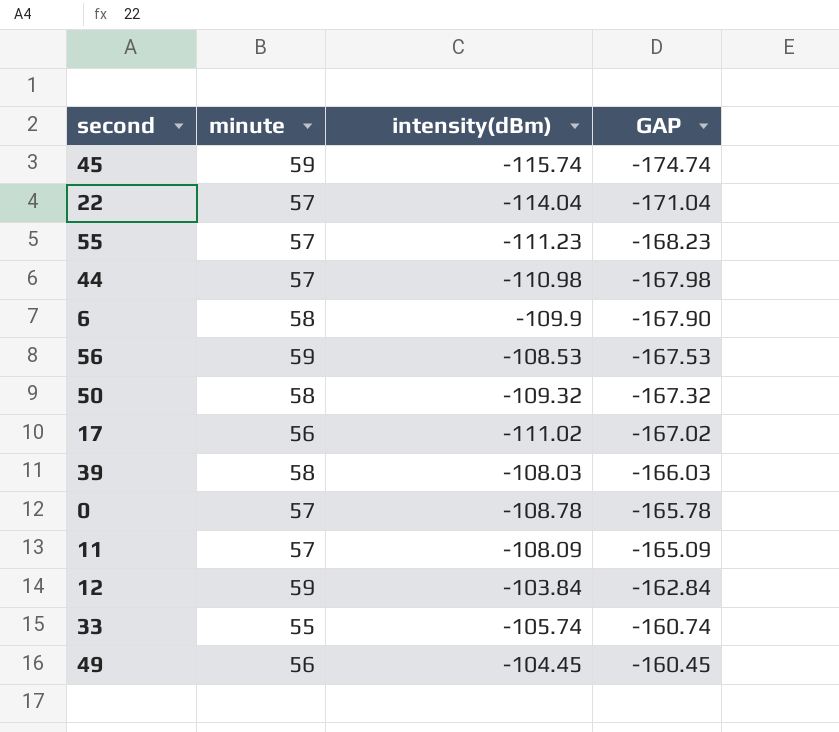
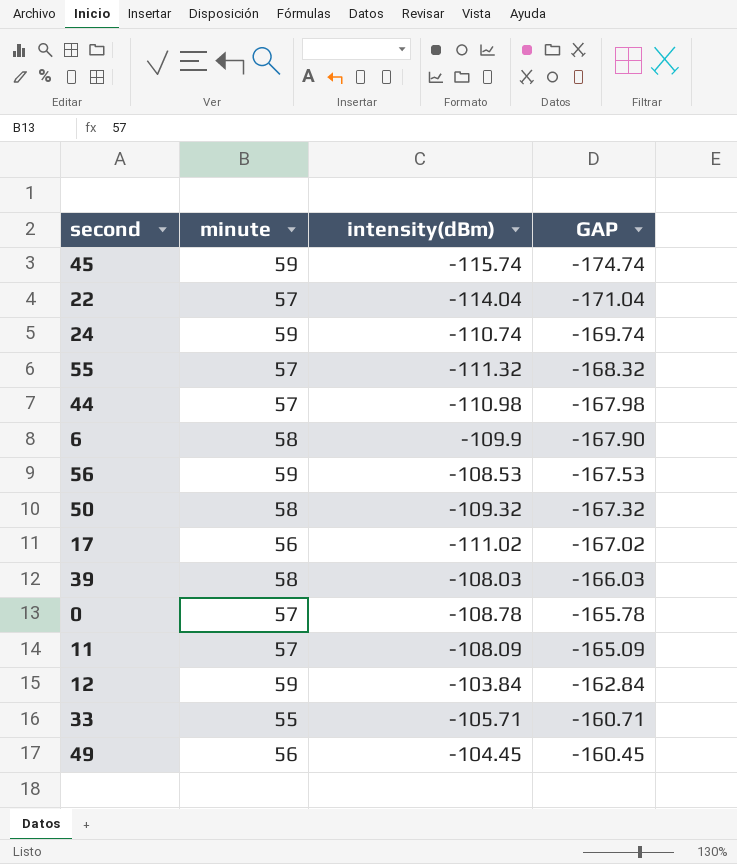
row 24: none -> 59 | -110.74 | -169.74
55 | intensity(dBm): -111.23 -> -111.32
55 | GAP: -168.23 -> -168.32
33 | intensity(dBm): -105.74 -> -105.71
33 | GAP: -160.74 -> -160.71

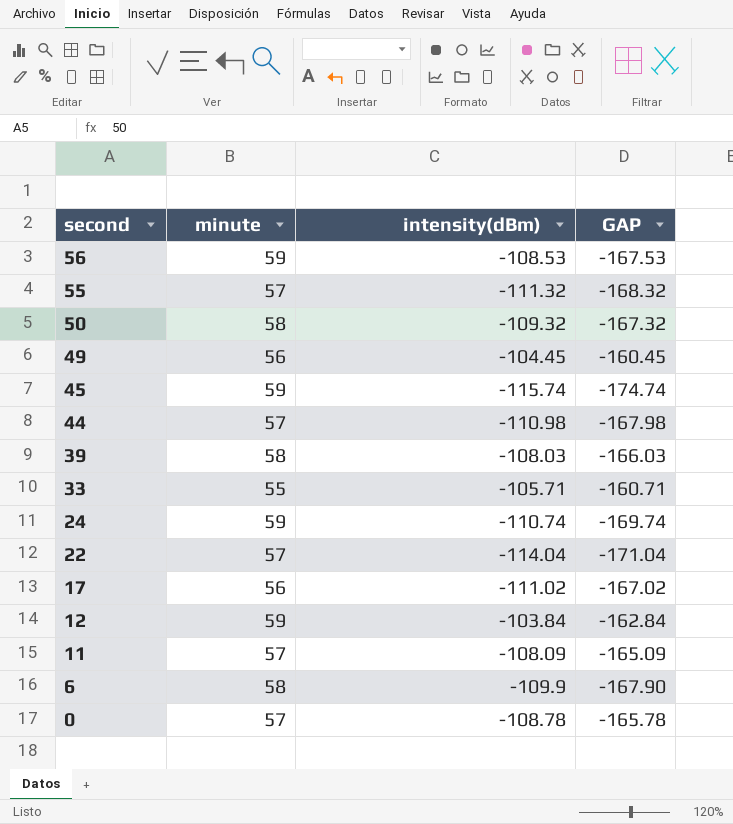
row order: GAP ascending -> second descending

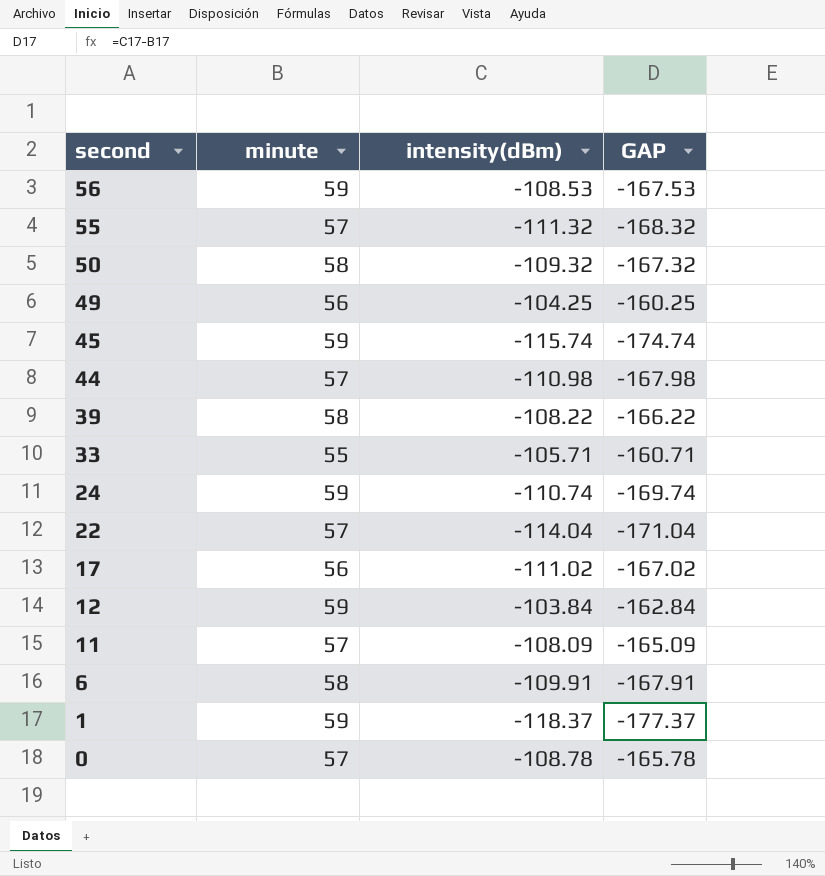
49 | intensity(dBm): -104.45 -> -104.25
49 | GAP: -160.45 -> -160.25
39 | intensity(dBm): -108.03 -> -108.22
39 | GAP: -166.03 -> -166.22
6 | intensity(dBm): -109.9 -> -109.91
6 | GAP: -167.90 -> -167.91
row 1: none -> 59 | -118.37 | -177.37

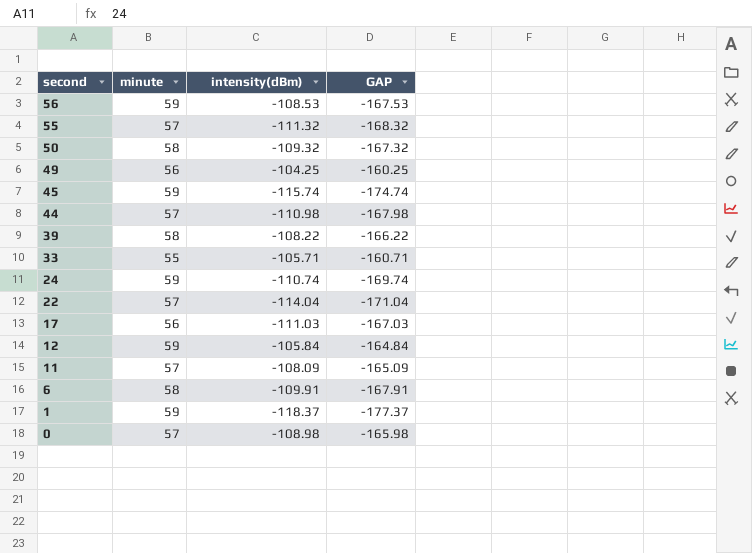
17 | intensity(dBm): -111.02 -> -111.03
17 | GAP: -167.02 -> -167.03
12 | intensity(dBm): -103.84 -> -105.84
12 | GAP: -162.84 -> -164.84
0 | intensity(dBm): -108.78 -> -108.98
0 | GAP: -165.78 -> -165.98

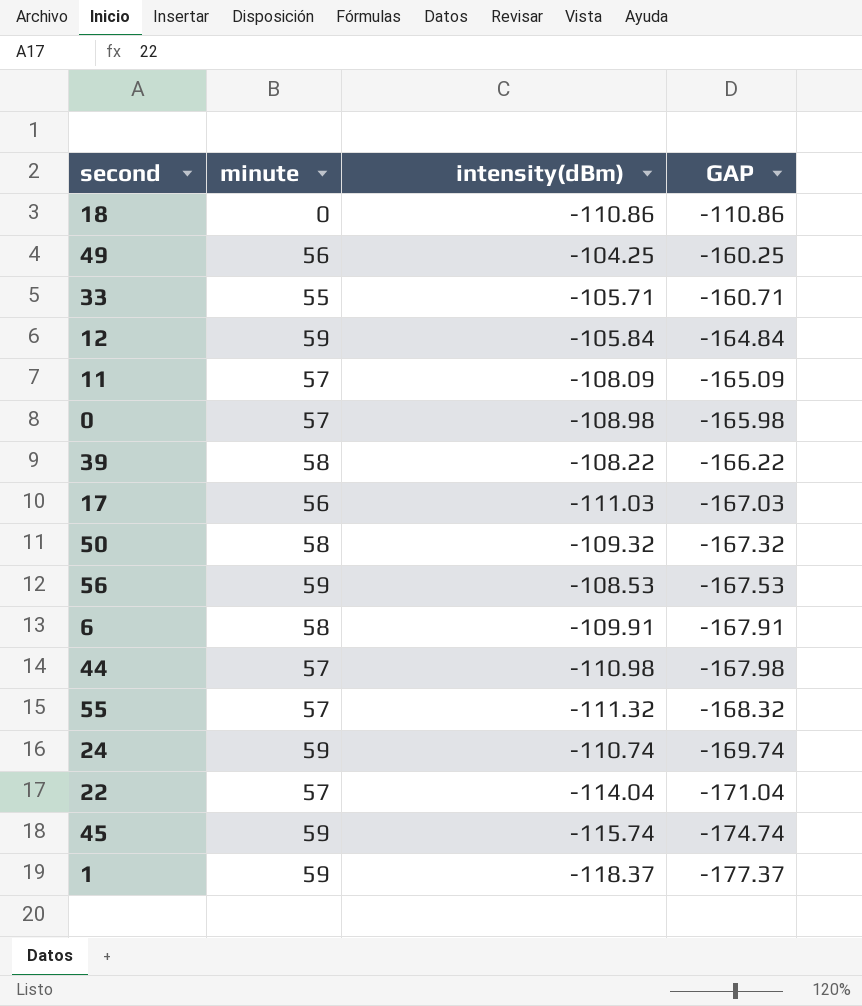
row order: second descending -> GAP descending
row 18: none -> 0 | -110.86 | -110.86

